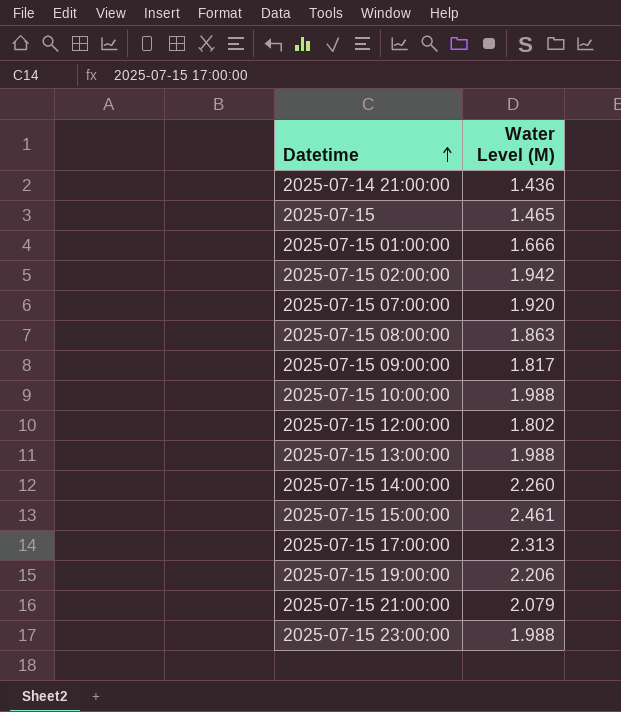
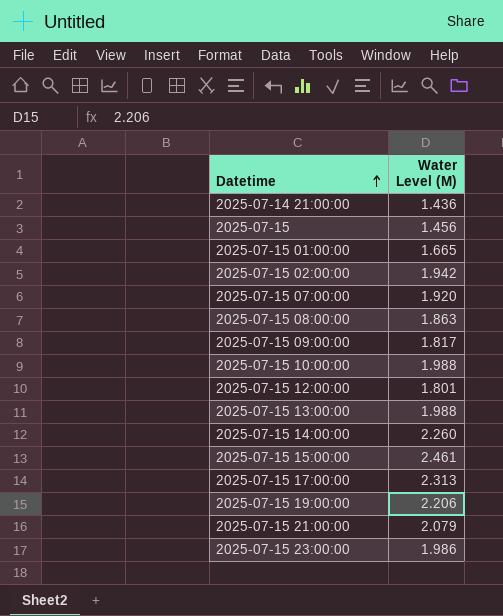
2025-07-15 | Water Level (M): 1.465 -> 1.456
2025-07-15 01:00:00 | Water Level (M): 1.666 -> 1.665
2025-07-15 12:00:00 | Water Level (M): 1.802 -> 1.801
2025-07-15 23:00:00 | Water Level (M): 1.988 -> 1.986

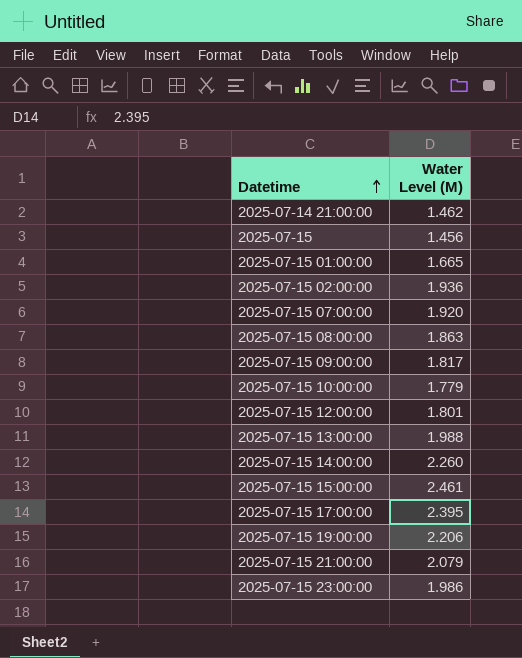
2025-07-14 21:00:00 | Water Level (M): 1.436 -> 1.462
2025-07-15 02:00:00 | Water Level (M): 1.942 -> 1.936
2025-07-15 10:00:00 | Water Level (M): 1.988 -> 1.779
2025-07-15 17:00:00 | Water Level (M): 2.313 -> 2.395

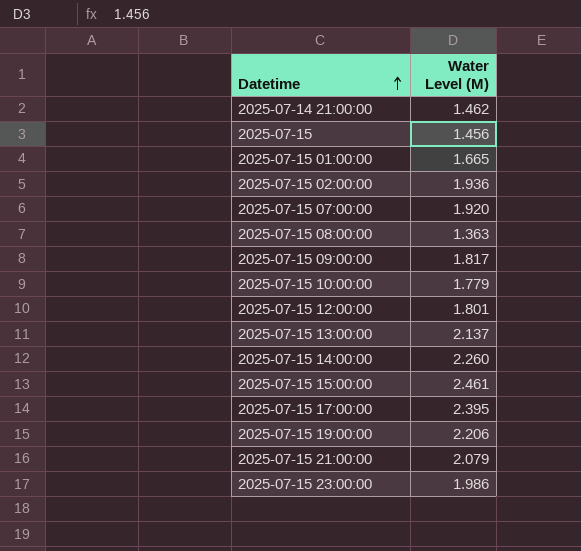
2025-07-15 08:00:00 | Water Level (M): 1.863 -> 1.363
2025-07-15 13:00:00 | Water Level (M): 1.988 -> 2.137

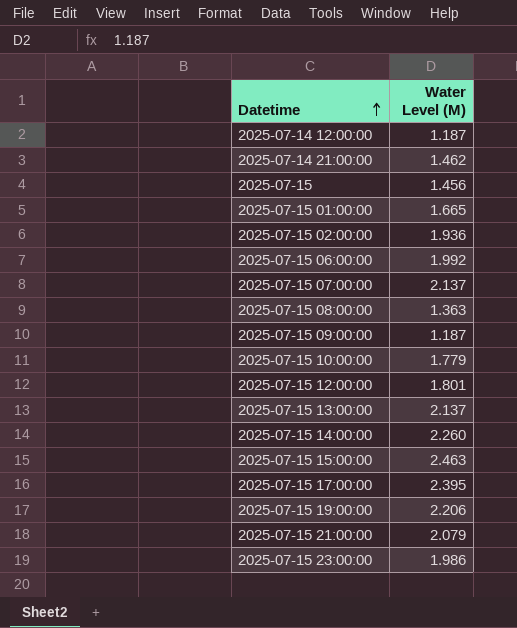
row 2025-07-14 12:00:00: none -> 1.187
row 2025-07-15 06:00:00: none -> 1.992
2025-07-15 07:00:00 | Water Level (M): 1.920 -> 2.137
2025-07-15 09:00:00 | Water Level (M): 1.817 -> 1.187
2025-07-15 15:00:00 | Water Level (M): 2.461 -> 2.463

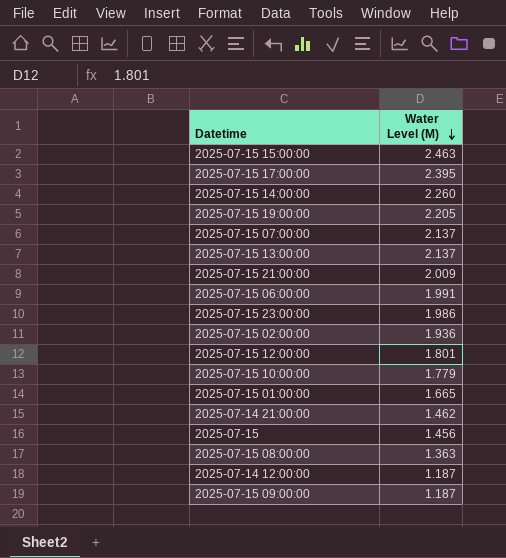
row order: Datetime ascending -> Water Level (M) descending
2025-07-15 19:00:00 | Water Level (M): 2.206 -> 2.205
2025-07-15 21:00:00 | Water Level (M): 2.079 -> 2.009
2025-07-15 06:00:00 | Water Level (M): 1.992 -> 1.991

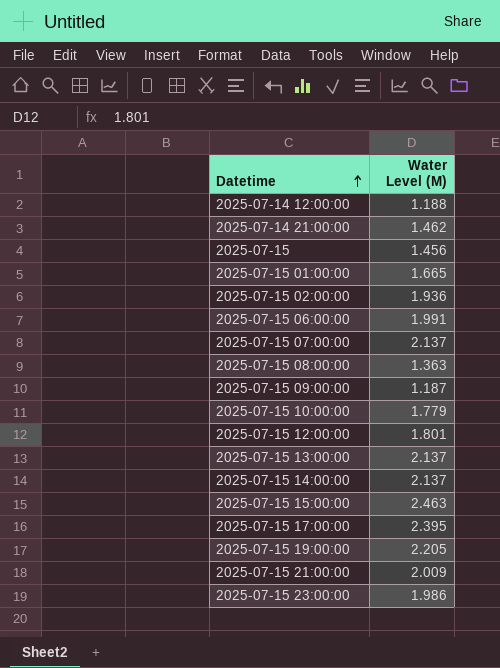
row order: Water Level (M) descending -> Datetime ascending
2025-07-14 12:00:00 | Water Level (M): 1.187 -> 1.188
2025-07-15 14:00:00 | Water Level (M): 2.260 -> 2.137

